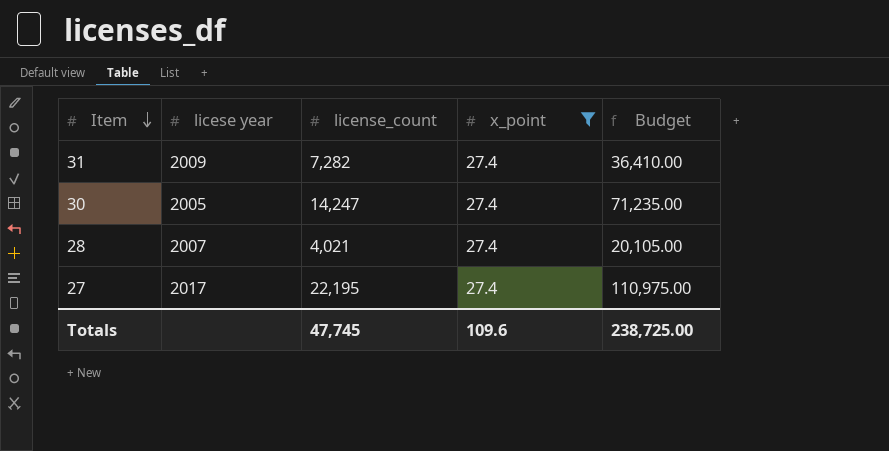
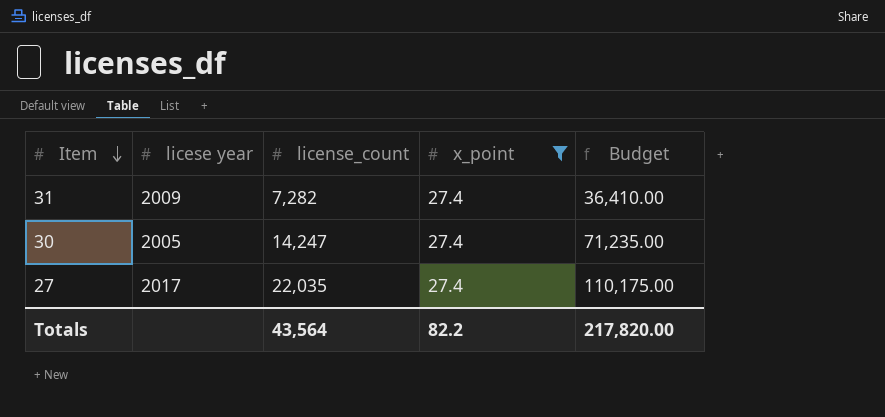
row 28: 2007 | 4,021 | 27.4 | 20,105.00 -> none
27 | license_count: 22,195 -> 22,035
27 | Budget: 110,975.00 -> 110,175.00
Totals | license_count: 47,745 -> 43,564
Totals | x_point: 109.6 -> 82.2
Totals | Budget: 238,725.00 -> 217,820.00

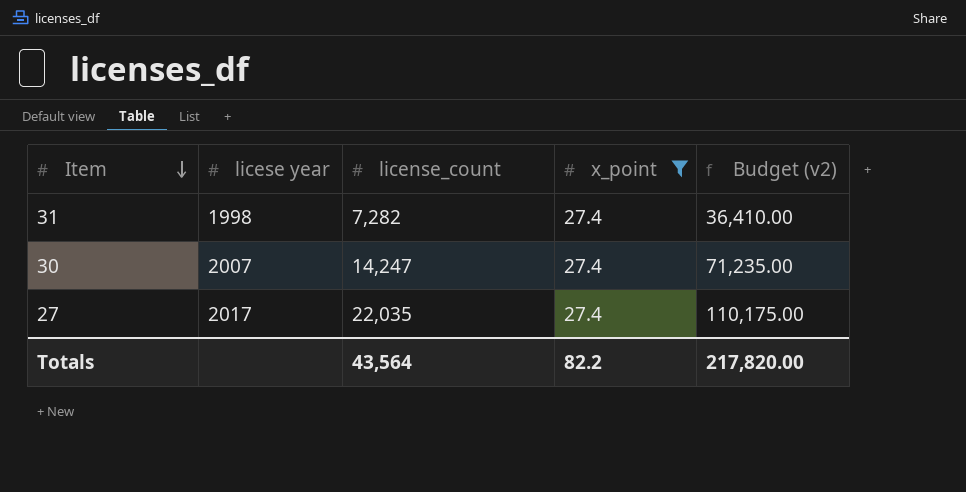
column name: Budget -> Budget (v2)
31 | licese year: 2009 -> 1998
30 | licese year: 2005 -> 2007

